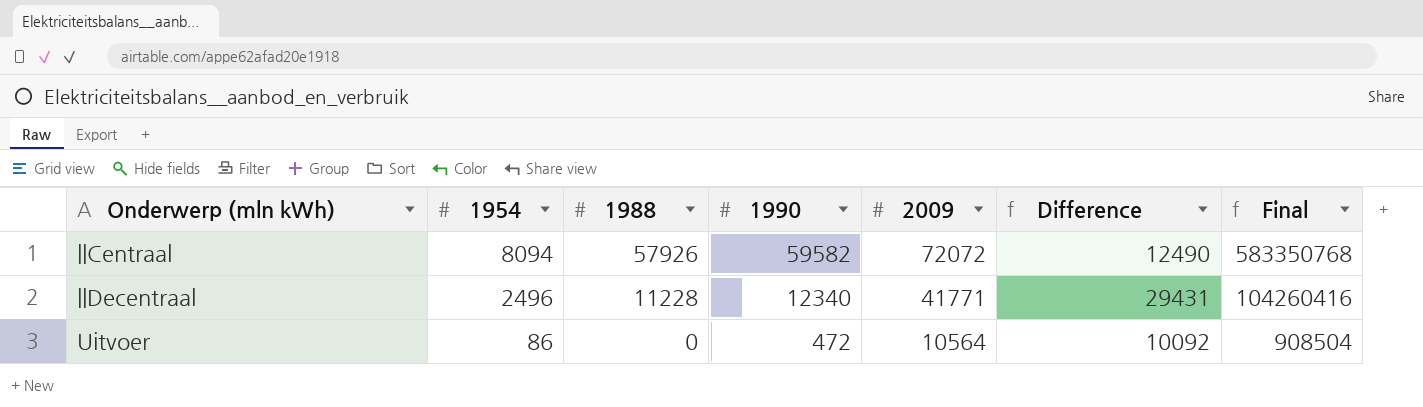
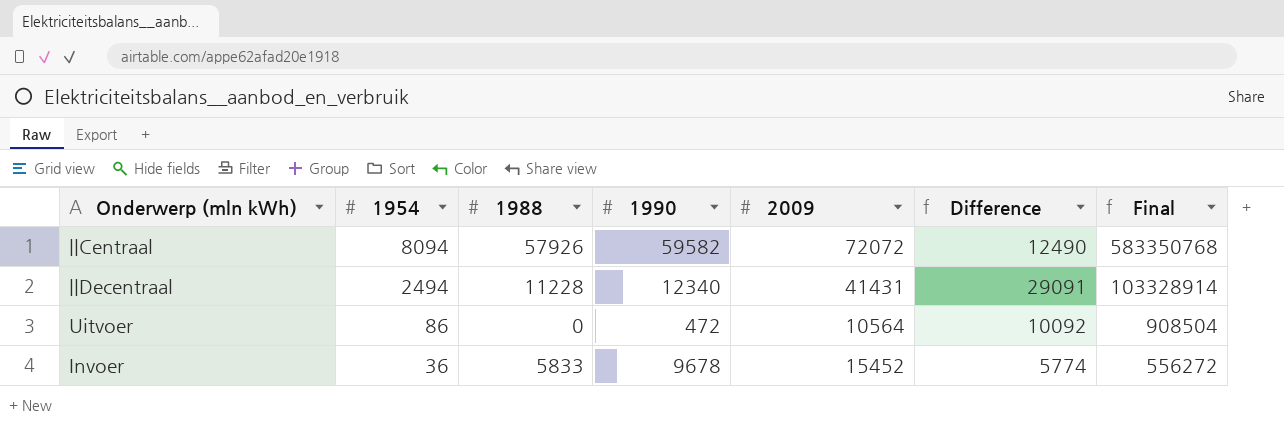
||Decentraal | 1954: 2496 -> 2494
||Decentraal | 2009: 41771 -> 41431
||Decentraal | Difference: 29431 -> 29091
||Decentraal | Final: 104260416 -> 103328914
row Invoer: none -> 36 | 5833 | 9678 | 15452 | 5774 | 556272

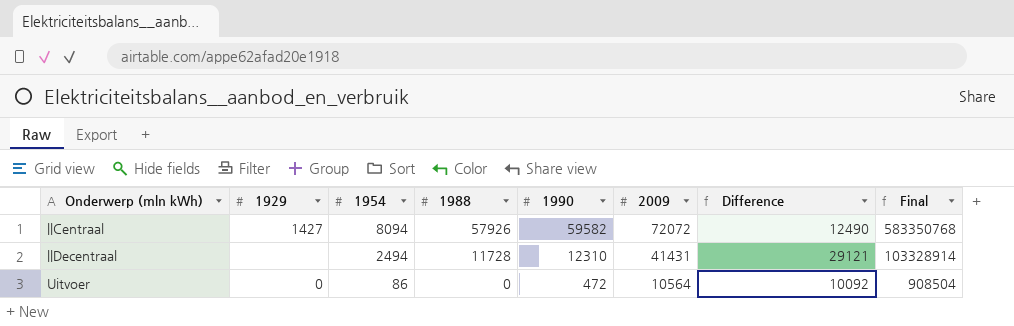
column 1929 | position: none -> 2
row Invoer: 36 | 5833 | 9678 | 15452 | 5774 | 556272 -> none
||Decentraal | 1988: 11228 -> 11728
||Decentraal | 1990: 12340 -> 12310
||Decentraal | Difference: 29091 -> 29121

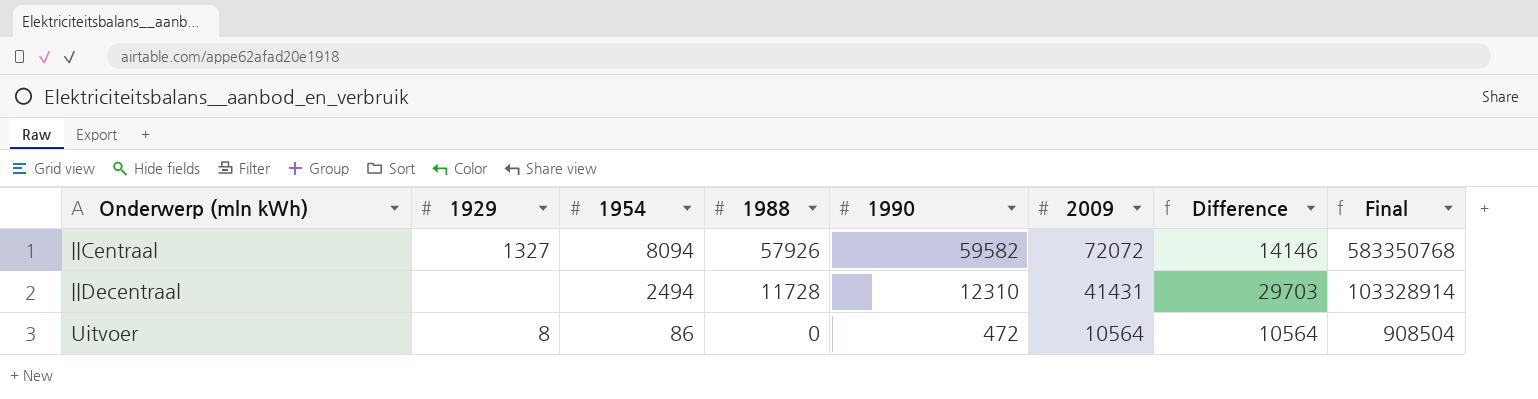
column Difference | formula: [2009] - [1990] -> [2009] - [1988]
||Centraal | 1929: 1427 -> 1327
Uitvoer | 1929: 0 -> 8

